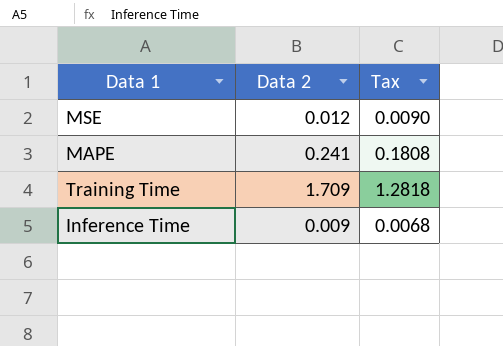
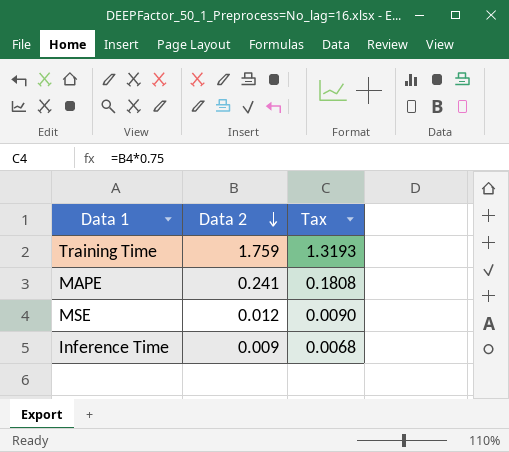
row order: none -> Data 2 descending
Training Time | Data 2: 1.709 -> 1.759
Training Time | Tax: 1.2818 -> 1.3193

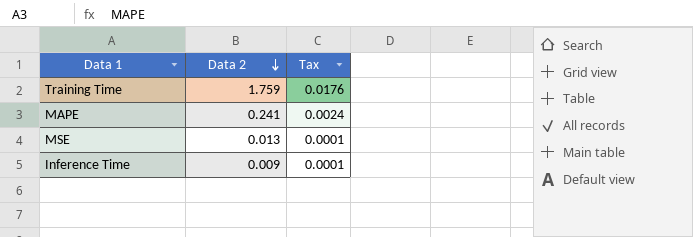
column Tax | formula: [Data 2] * 0.75 -> [Data 2] * 0.01
MSE | Data 2: 0.012 -> 0.013

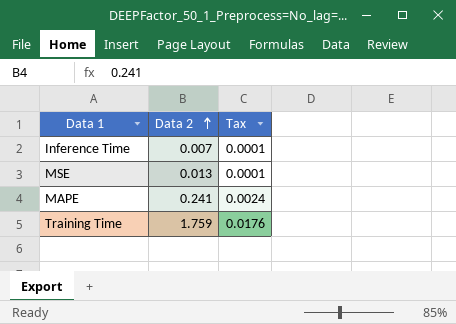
row order: Data 2 descending -> Data 2 ascending
Inference Time | Data 2: 0.009 -> 0.007

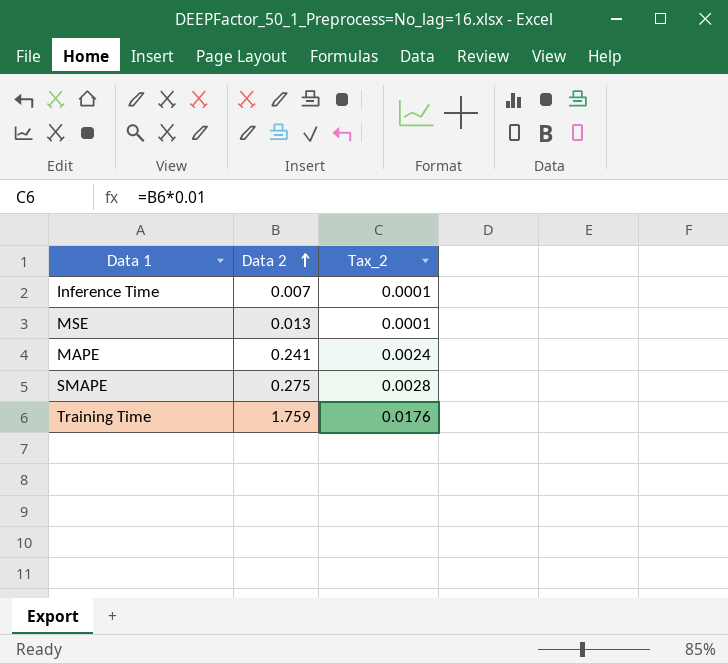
column name: Tax -> Tax_2
row SMAPE: none -> 0.275 | 0.0028

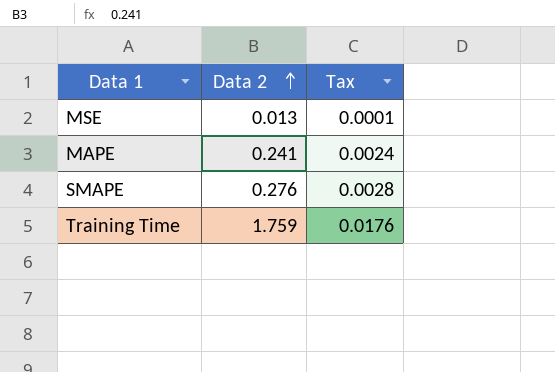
column name: Tax_2 -> Tax
row Inference Time: 0.007 | 0.0001 -> none
SMAPE | Data 2: 0.275 -> 0.276

